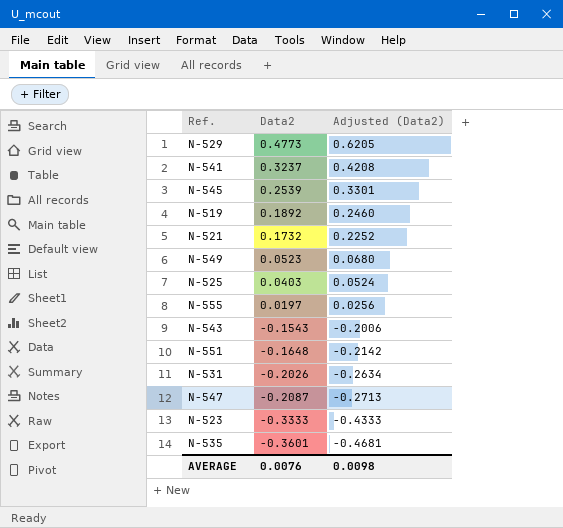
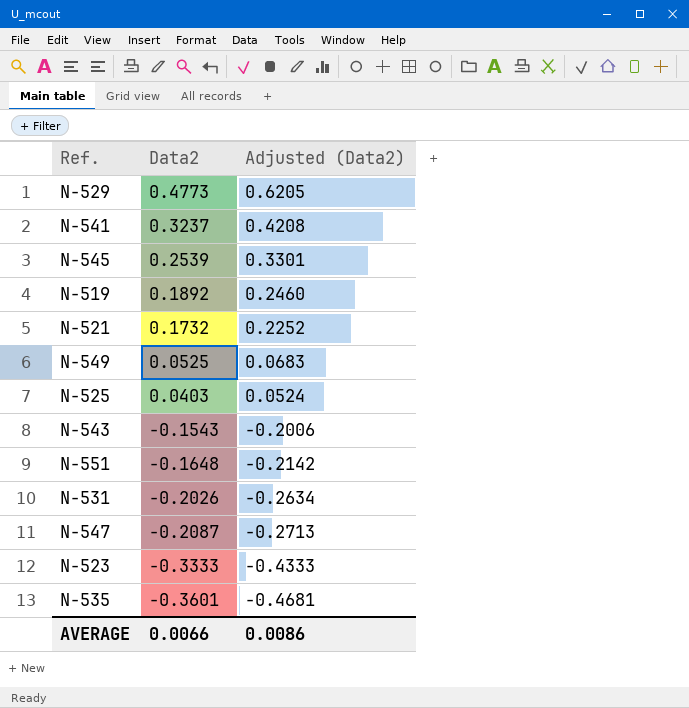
row N-555: 0.0197 | 0.0256 -> none
N-549 | Data2: 0.0523 -> 0.0525
N-549 | Adjusted (Data2): 0.0680 -> 0.0683
AVERAGE | Data2: 0.0076 -> 0.0066
AVERAGE | Adjusted (Data2): 0.0098 -> 0.0086

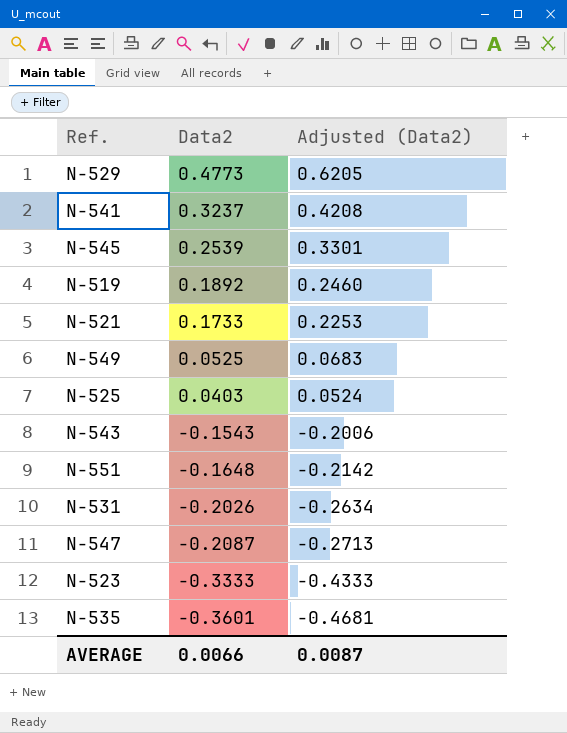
N-521 | Data2: 0.1732 -> 0.1733
N-521 | Adjusted (Data2): 0.2252 -> 0.2253
AVERAGE | Adjusted (Data2): 0.0086 -> 0.0087

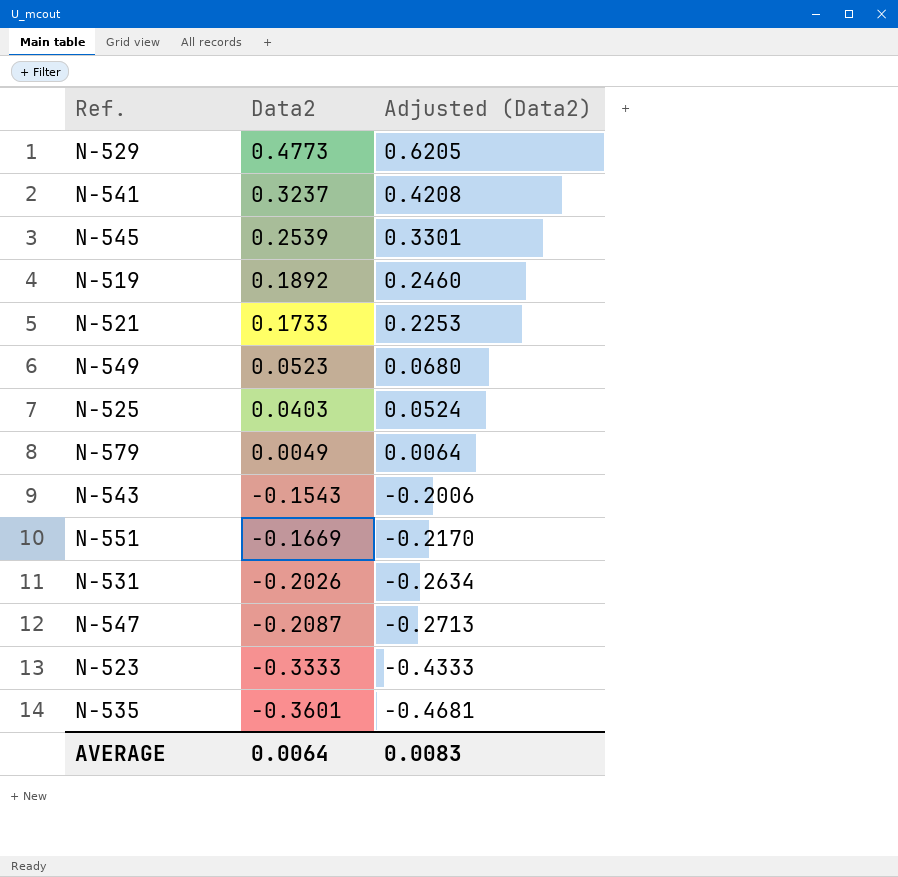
N-549 | Data2: 0.0525 -> 0.0523
N-549 | Adjusted (Data2): 0.0683 -> 0.0680
row N-579: none -> 0.0049 | 0.0064
N-551 | Data2: -0.1648 -> -0.1669
N-551 | Adjusted (Data2): -0.2142 -> -0.2170
AVERAGE | Data2: 0.0066 -> 0.0064
AVERAGE | Adjusted (Data2): 0.0087 -> 0.0083

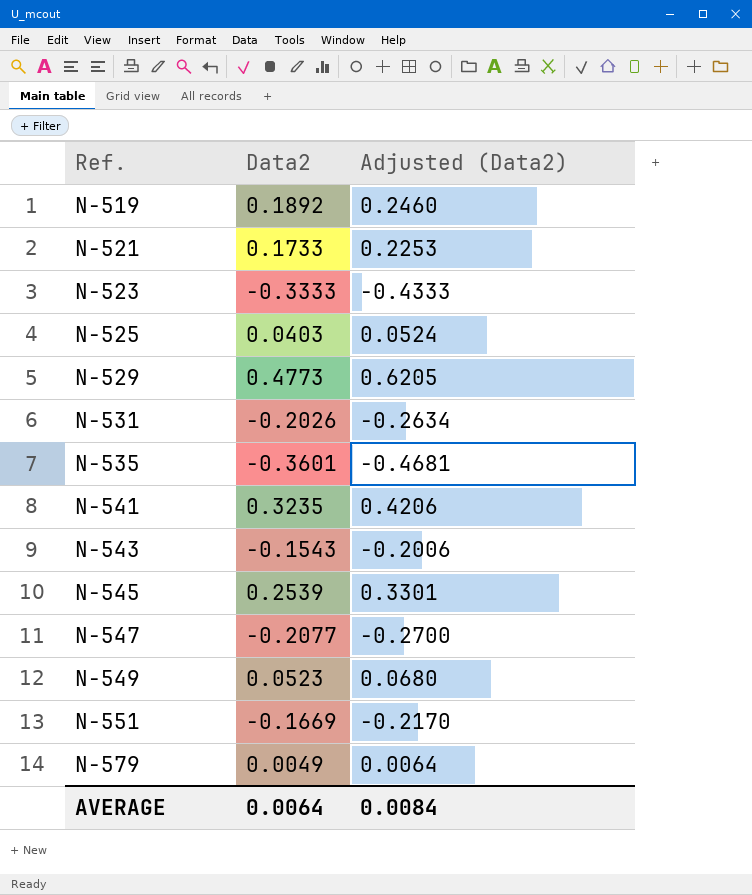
row order: Data2 descending -> Ref. ascending
N-541 | Data2: 0.3237 -> 0.3235
N-541 | Adjusted (Data2): 0.4208 -> 0.4206
N-547 | Data2: -0.2087 -> -0.2077
N-547 | Adjusted (Data2): -0.2713 -> -0.2700
AVERAGE | Adjusted (Data2): 0.0083 -> 0.0084

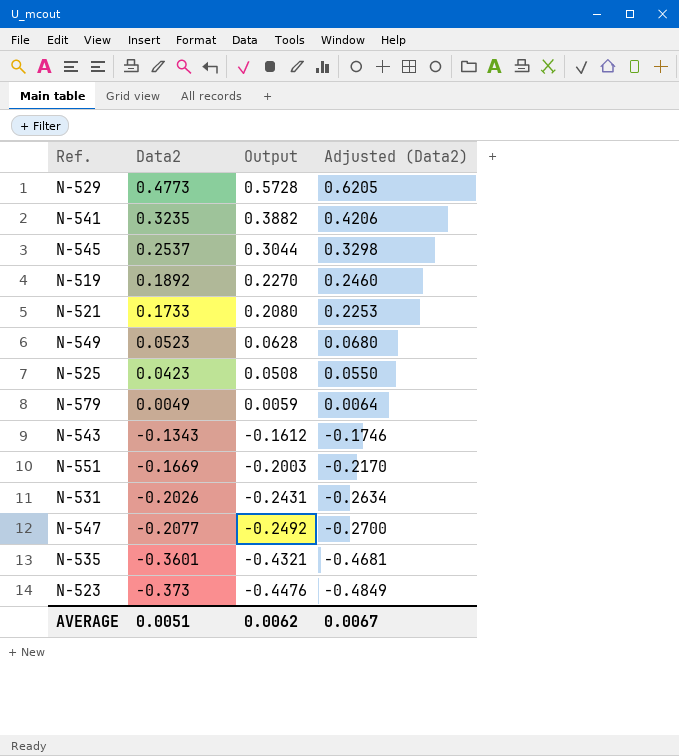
row order: Ref. ascending -> Data2 descending
column Output | formula: none -> [Data2] * 1.2
N-545 | Data2: 0.2539 -> 0.2537
N-545 | Adjusted (Data2): 0.3301 -> 0.3298
N-525 | Data2: 0.0403 -> 0.0423
N-525 | Adjusted (Data2): 0.0524 -> 0.0550
N-543 | Data2: -0.1543 -> -0.1343
N-543 | Adjusted (Data2): -0.2006 -> -0.1746
N-523 | Data2: -0.3333 -> -0.373
N-523 | Adjusted (Data2): -0.4333 -> -0.4849
AVERAGE | Data2: 0.0064 -> 0.0051
AVERAGE | Adjusted (Data2): 0.0084 -> 0.0067

